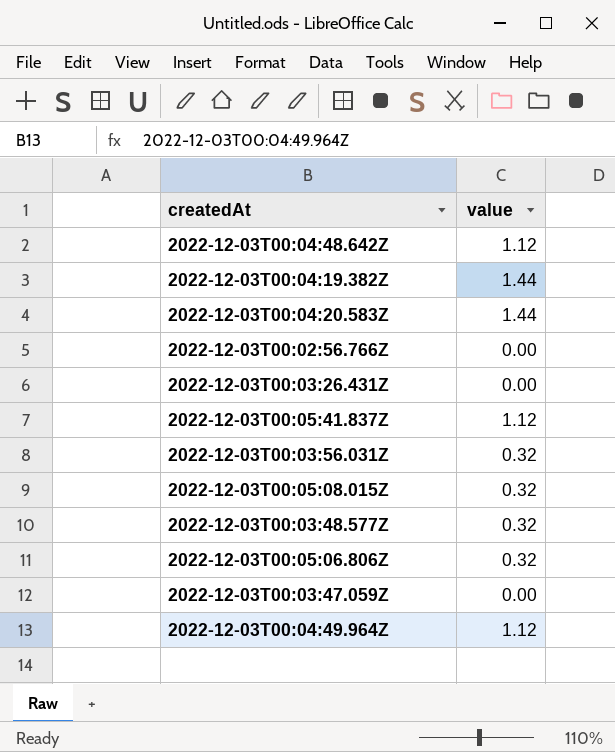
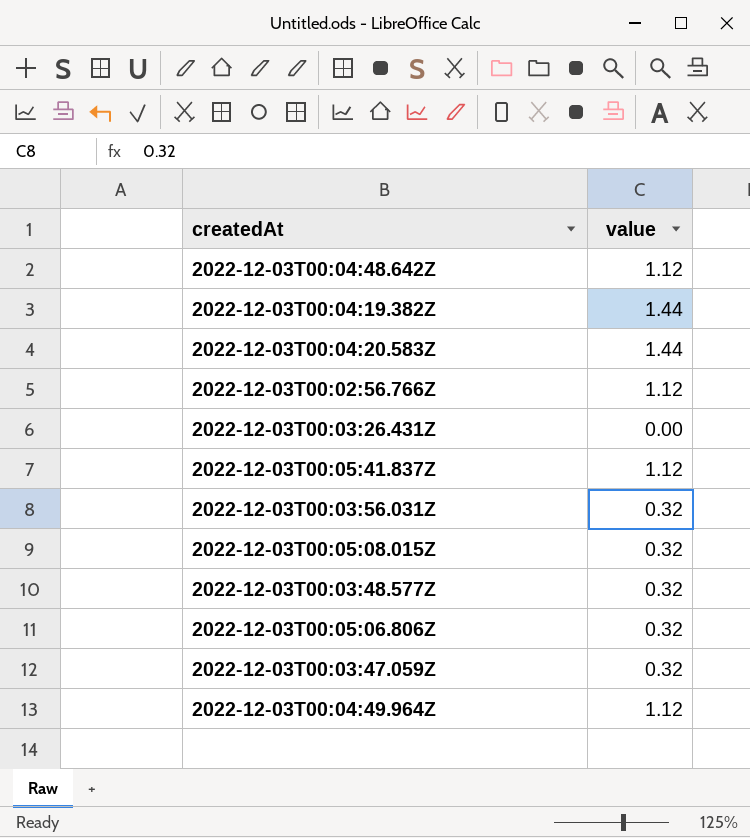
2022-12-03T00:02:56.766Z | value: 0.00 -> 1.12
2022-12-03T00:03:47.059Z | value: 0.00 -> 0.32

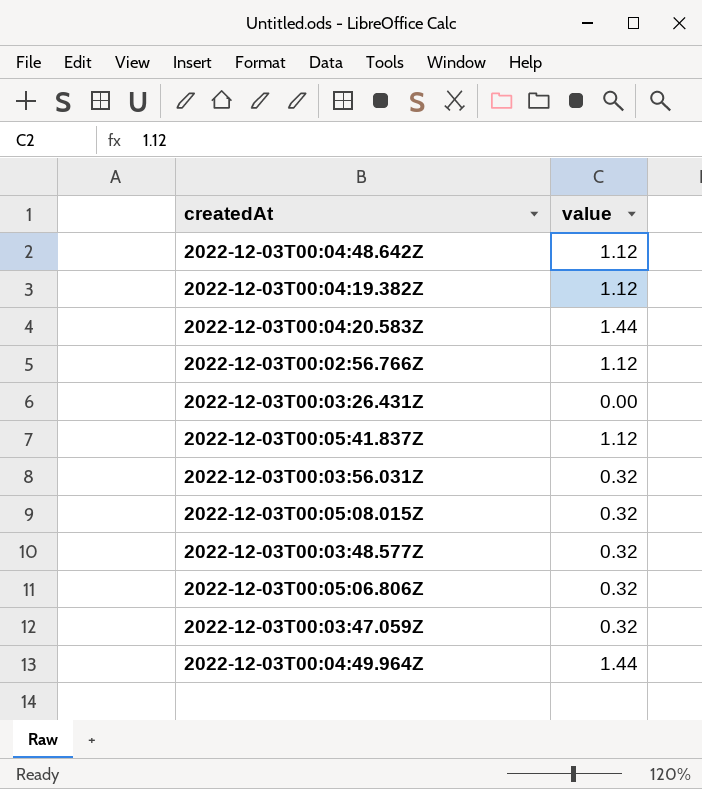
2022-12-03T00:04:19.382Z | value: 1.44 -> 1.12
2022-12-03T00:04:49.964Z | value: 1.12 -> 1.44

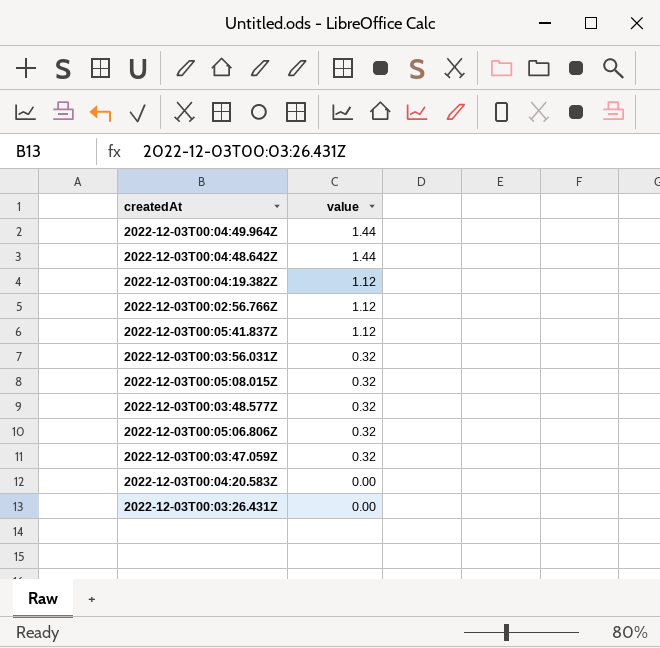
row order: none -> value descending
2022-12-03T00:04:48.642Z | value: 1.12 -> 1.44
2022-12-03T00:04:20.583Z | value: 1.44 -> 0.00

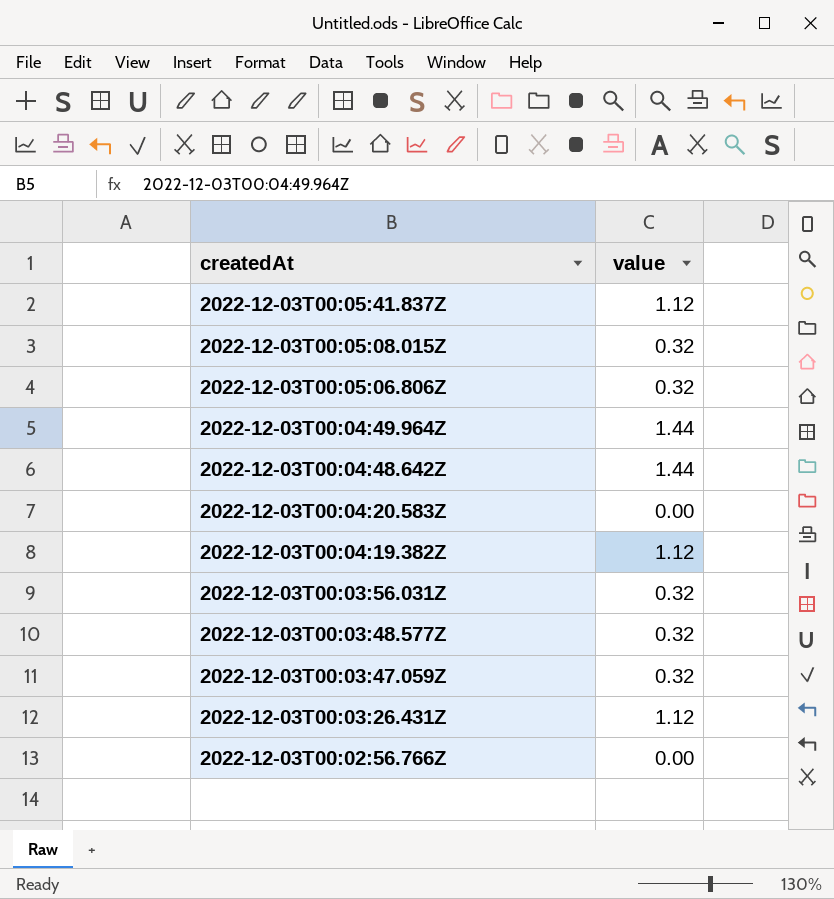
row order: value descending -> createdAt descending
2022-12-03T00:03:26.431Z | value: 0.00 -> 1.12
2022-12-03T00:02:56.766Z | value: 1.12 -> 0.00

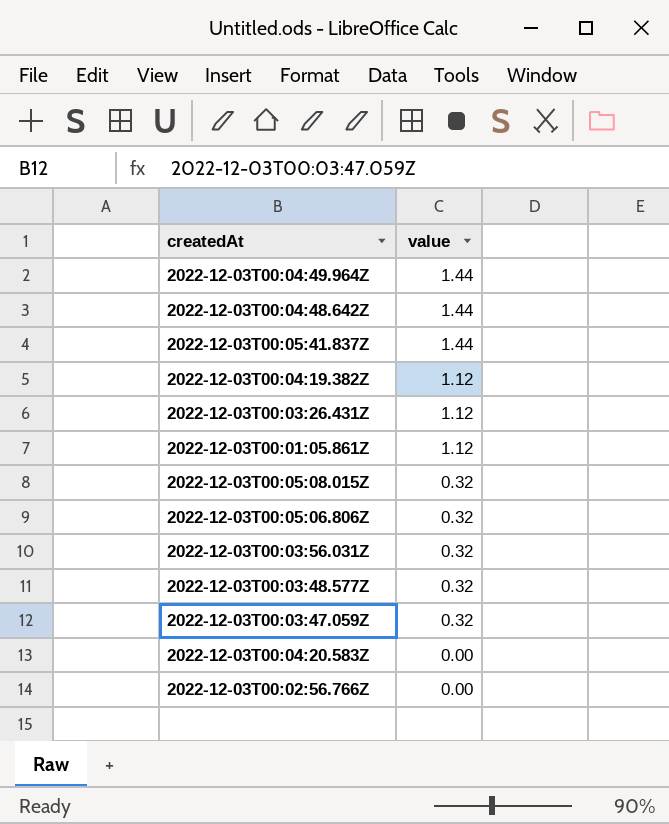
row order: createdAt descending -> value descending
2022-12-03T00:05:41.837Z | value: 1.12 -> 1.44
row 2022-12-03T00:01:05.861Z: none -> 1.12

